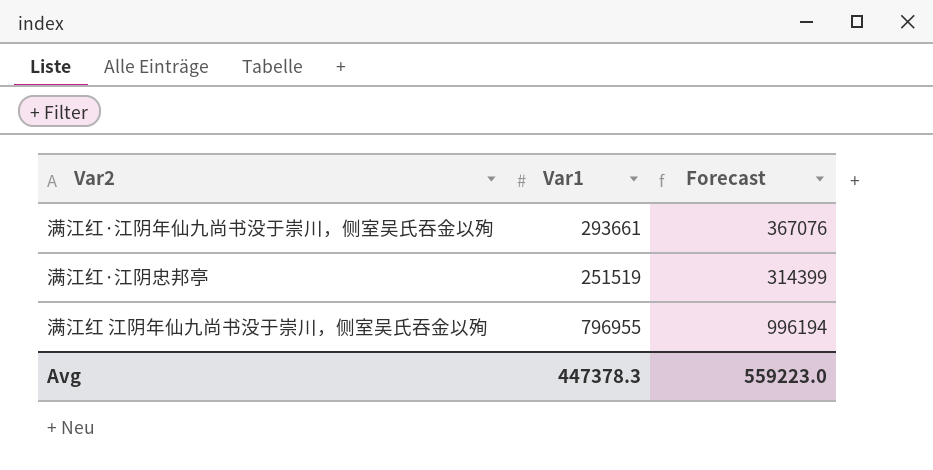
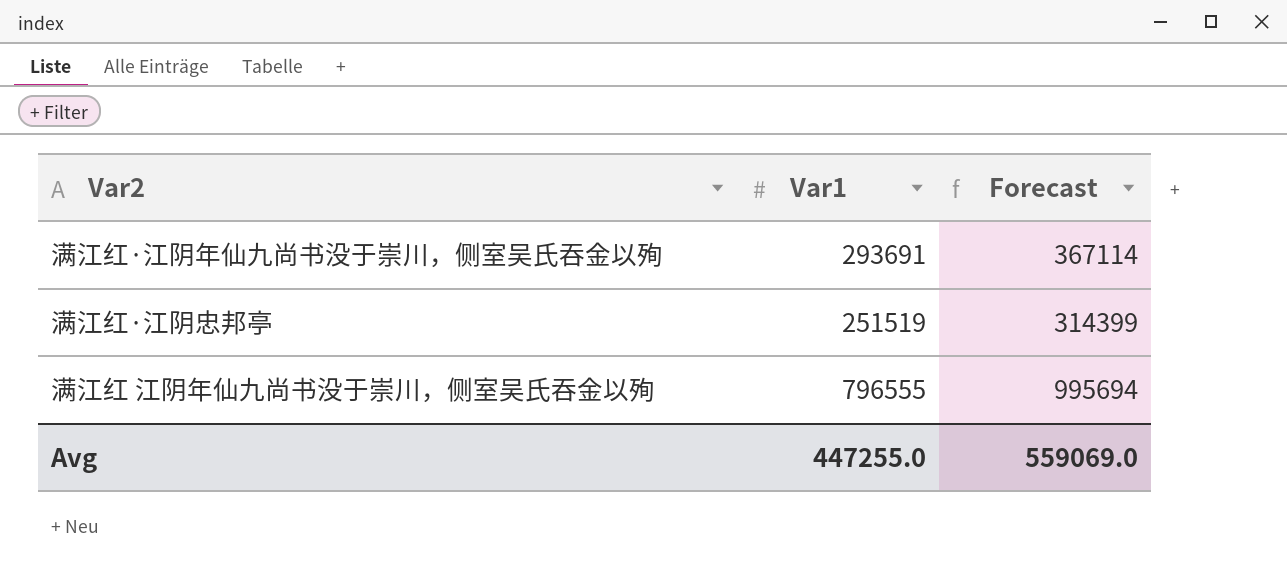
满江红·江阴年仙九尚书没于崇川，侧室吴氏吞金以殉 | Var1: 293661 -> 293691
满江红·江阴年仙九尚书没于崇川，侧室吴氏吞金以殉 | Forecast: 367076 -> 367114
满江红 江阴年仙九尚书没于崇川，侧室吴氏吞金以殉 | Var1: 796955 -> 796555
满江红 江阴年仙九尚书没于崇川，侧室吴氏吞金以殉 | Forecast: 996194 -> 995694
Avg | Var1: 447378.3 -> 447255.0
Avg | Forecast: 559223.0 -> 559069.0

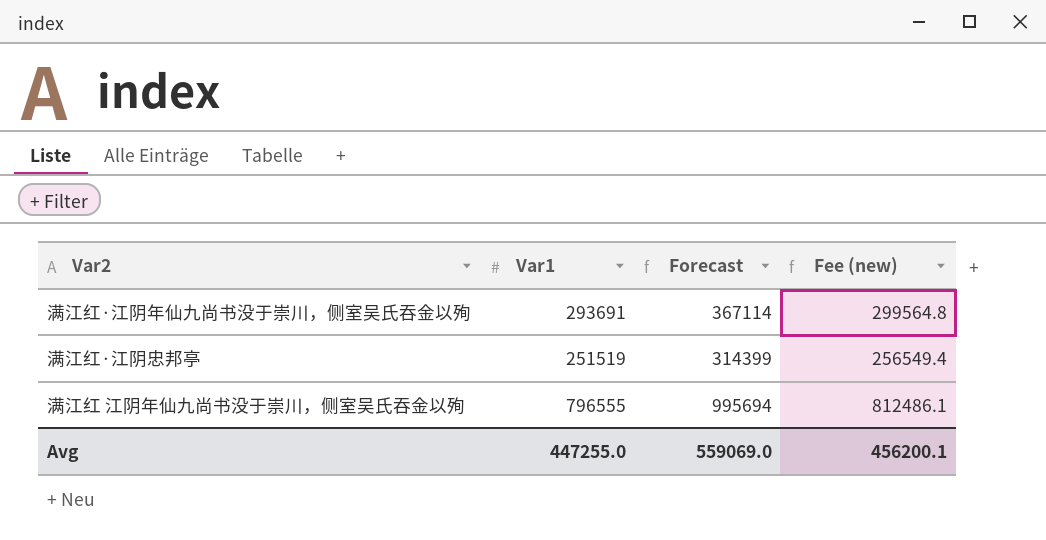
column Fee (new) | formula: none -> [Var1] * 1.02

